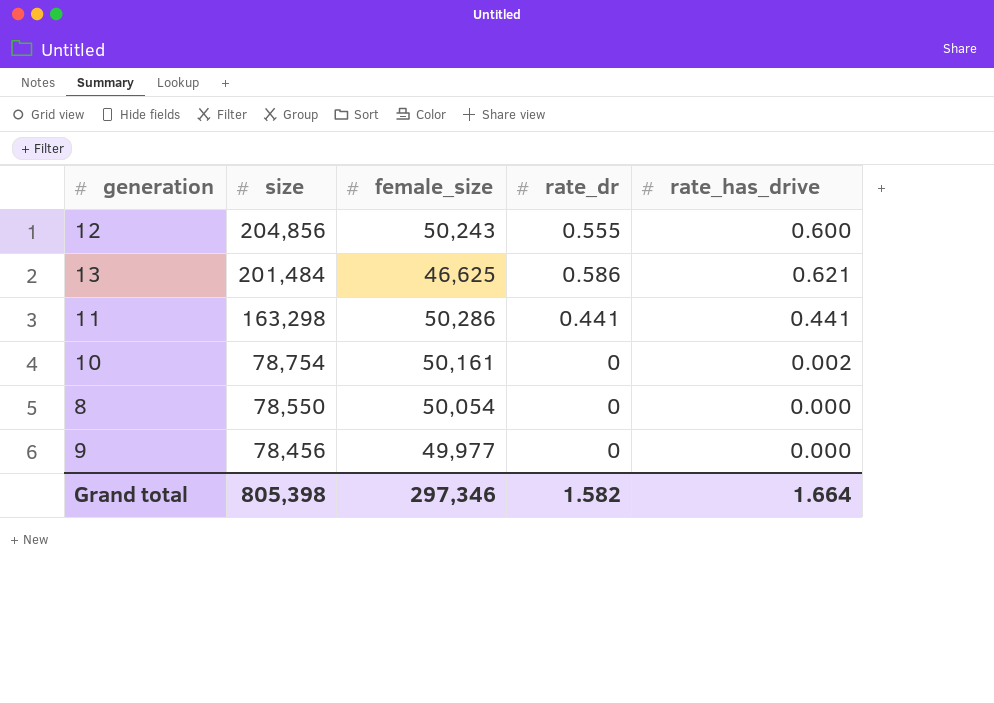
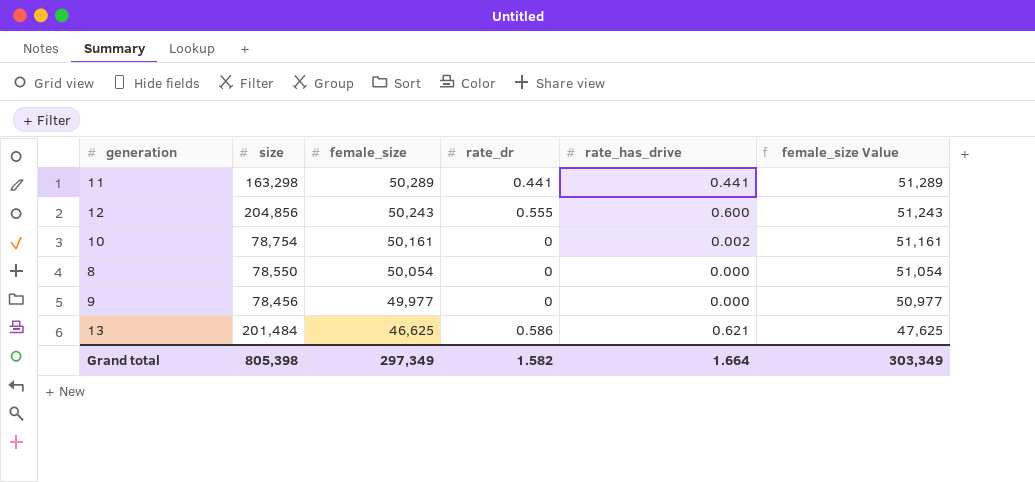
row order: size descending -> female_size descending
column female_size Value | formula: none -> [female_size] + 1000
11 | female_size: 50,286 -> 50,289
Grand total | female_size: 297,346 -> 297,349

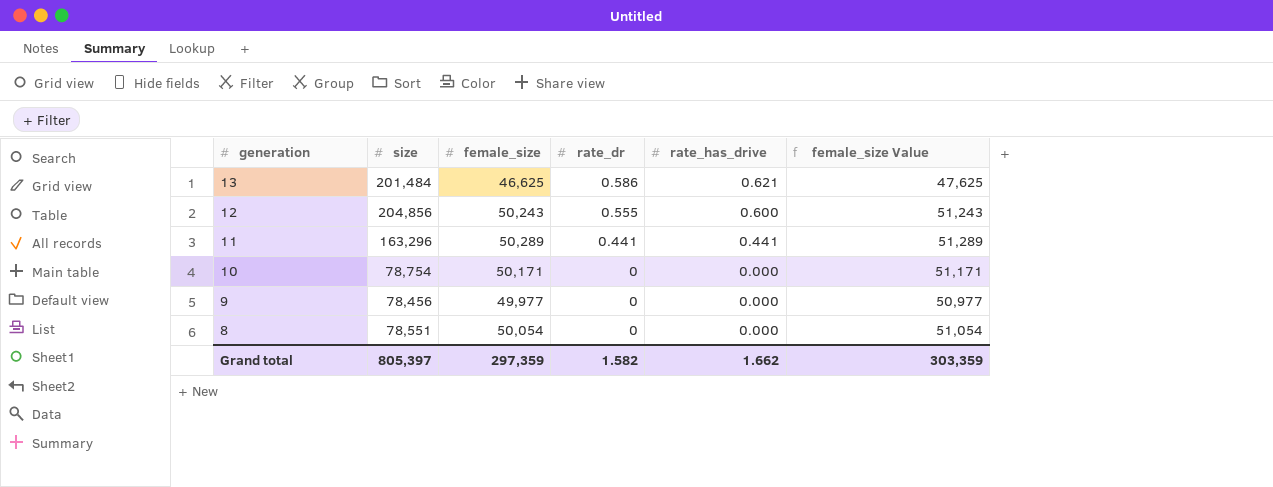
row order: female_size descending -> generation descending
11 | size: 163,298 -> 163,296
10 | female_size: 50,161 -> 50,171
10 | rate_has_drive: 0.002 -> 0.000
10 | female_size Value: 51,161 -> 51,171
8 | size: 78,550 -> 78,551
Grand total | size: 805,398 -> 805,397
Grand total | female_size: 297,349 -> 297,359
Grand total | rate_has_drive: 1.664 -> 1.662
Grand total | female_size Value: 303,349 -> 303,359

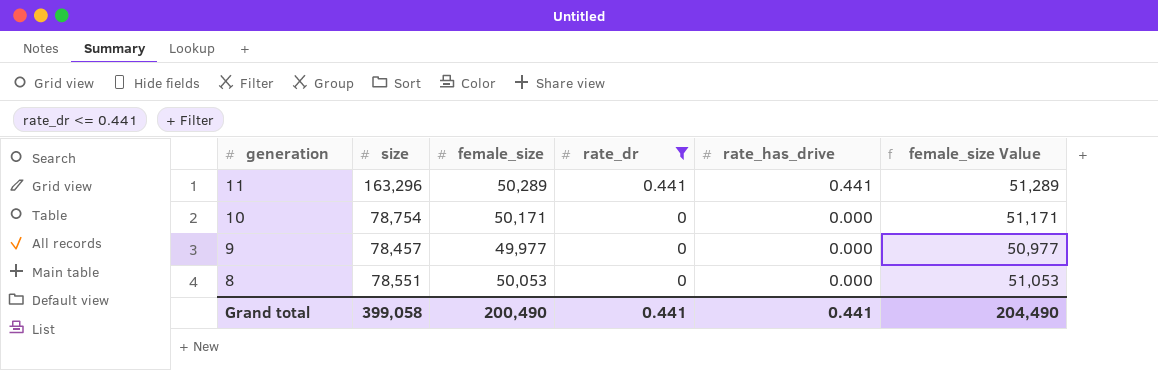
filter: none -> rate_dr <= 0.441
9 | size: 78,456 -> 78,457
8 | female_size: 50,054 -> 50,053
8 | female_size Value: 51,054 -> 51,053
Grand total | size: 805,397 -> 399,058
Grand total | female_size: 297,359 -> 200,490
Grand total | rate_dr: 1.582 -> 0.441
Grand total | rate_has_drive: 1.662 -> 0.441
Grand total | female_size Value: 303,359 -> 204,490

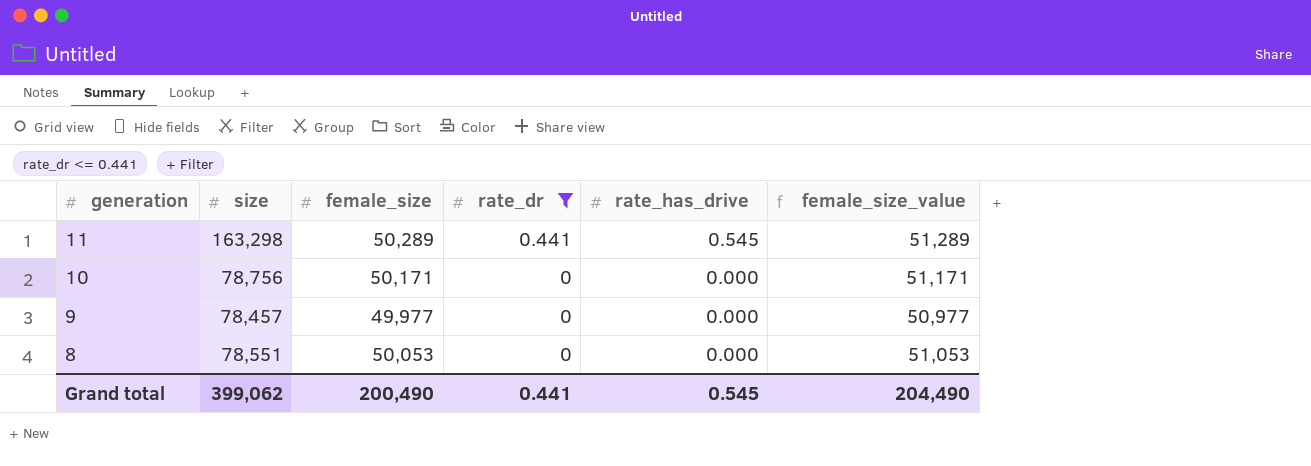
column name: female_size Value -> female_size_value
11 | size: 163,296 -> 163,298
11 | rate_has_drive: 0.441 -> 0.545
10 | size: 78,754 -> 78,756
Grand total | size: 399,058 -> 399,062
Grand total | rate_has_drive: 0.441 -> 0.545

